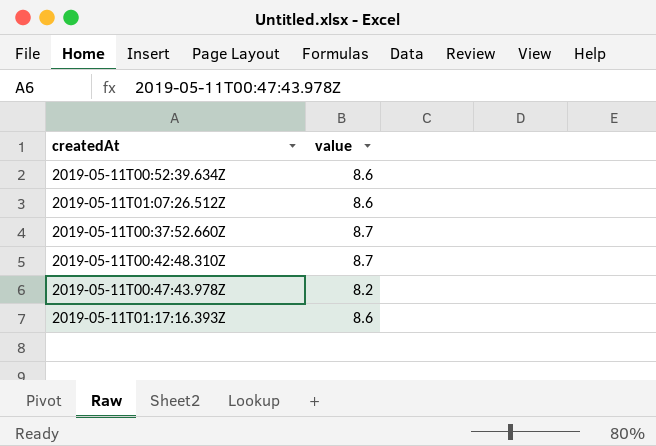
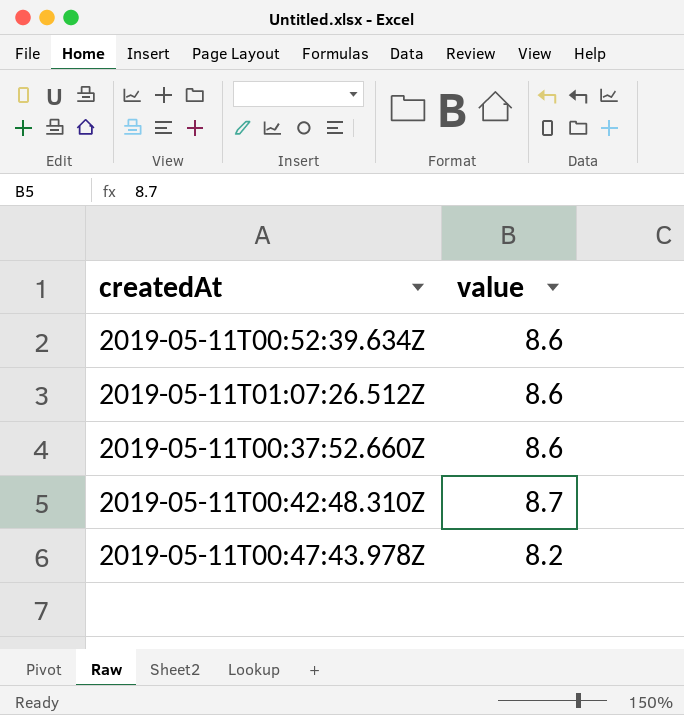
row 2019-05-11T01:17:16.393Z: 8.6 -> none
2019-05-11T00:37:52.660Z | value: 8.7 -> 8.6

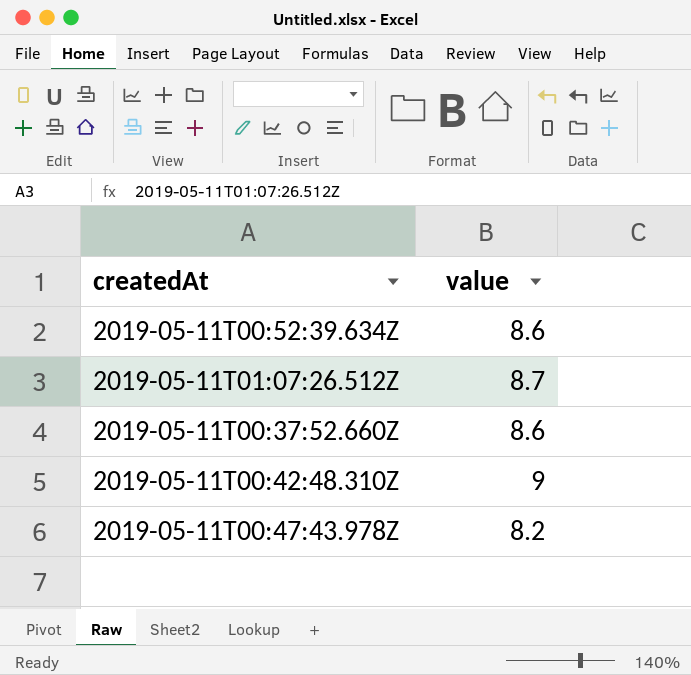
2019-05-11T01:07:26.512Z | value: 8.6 -> 8.7
2019-05-11T00:42:48.310Z | value: 8.7 -> 9

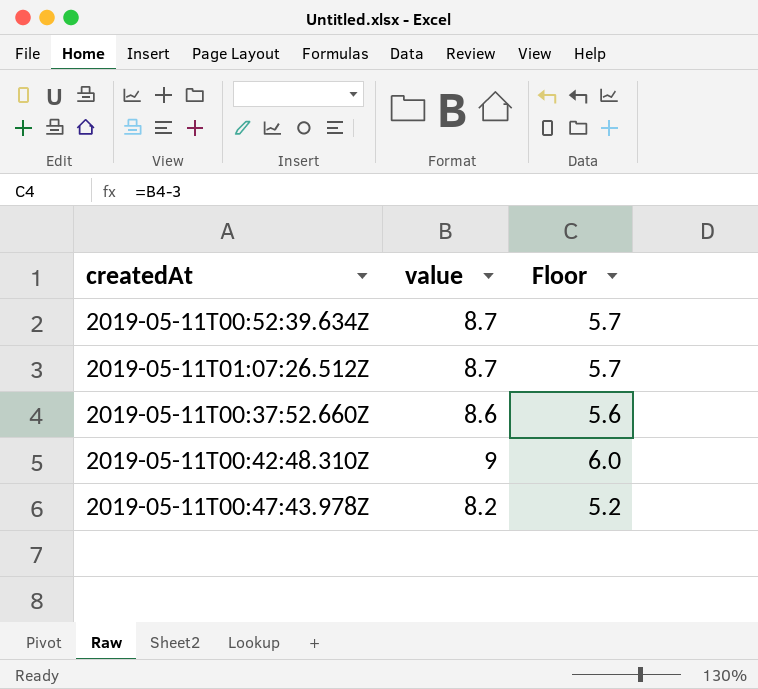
column Floor | formula: none -> [value] - 3
2019-05-11T00:52:39.634Z | value: 8.6 -> 8.7

